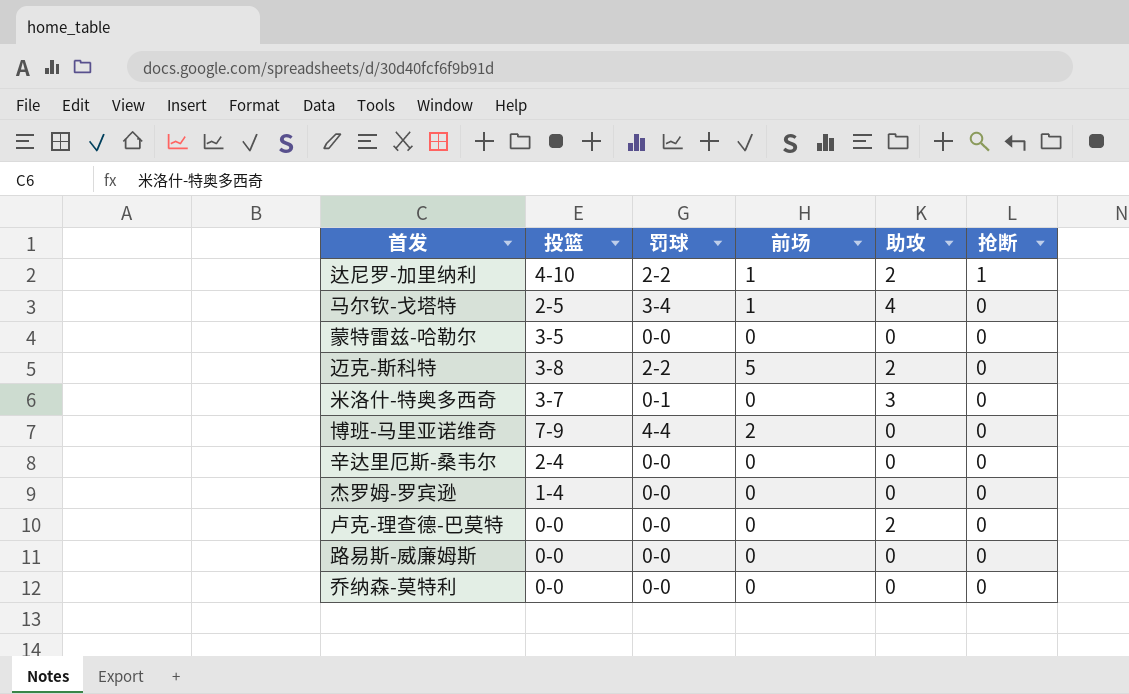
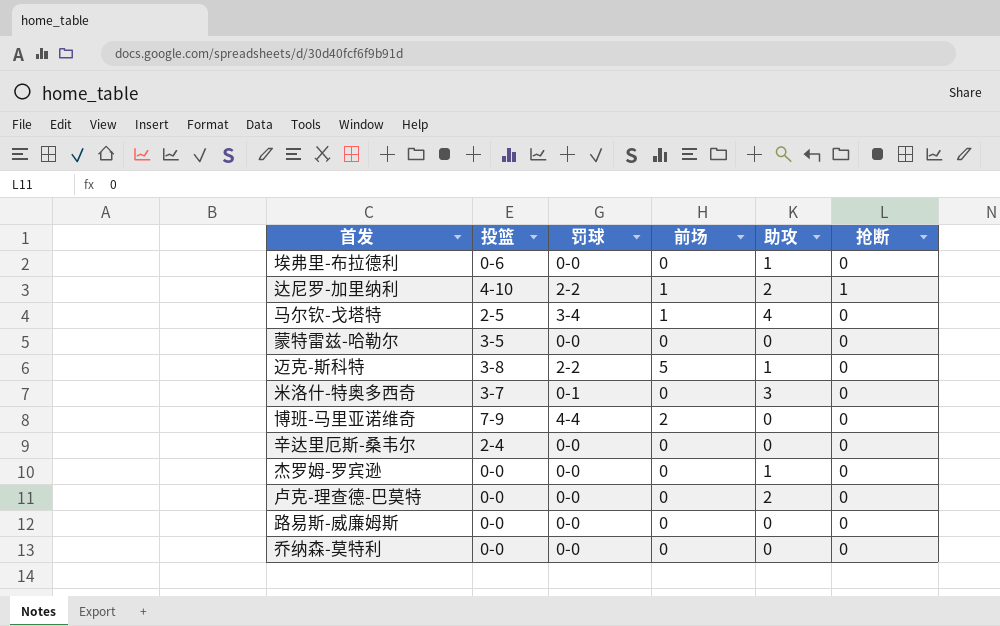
row 埃弗里-布拉德利: none -> 0-6 | 0-0 | 0 | 1 | 0
迈克-斯科特 | 助攻: 2 -> 1
杰罗姆-罗宾逊 | 投篮: 1-4 -> 0-0
杰罗姆-罗宾逊 | 助攻: 0 -> 1

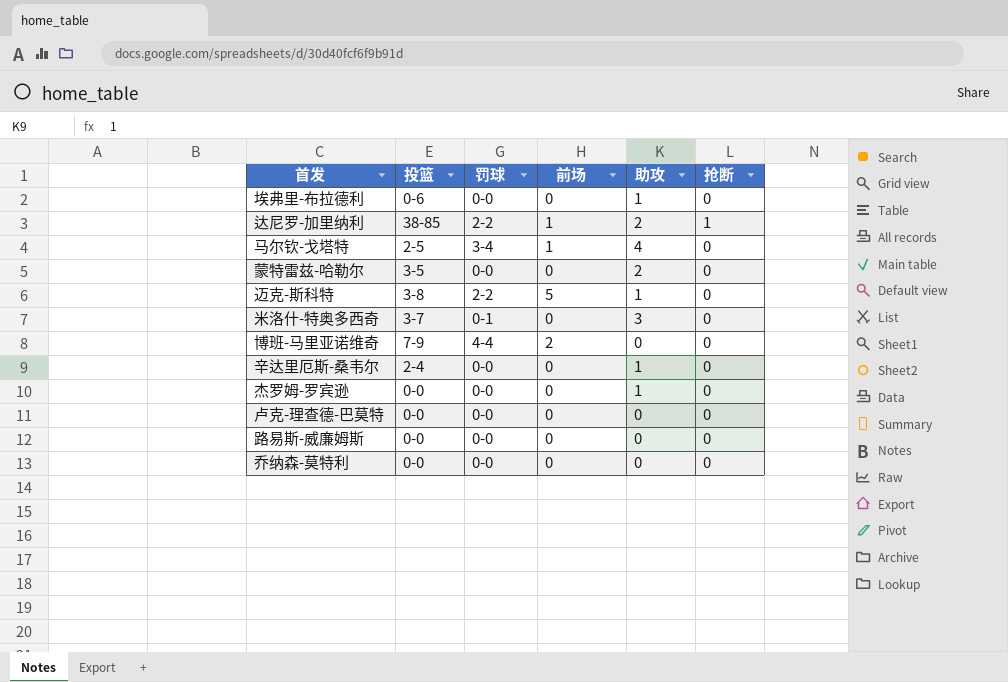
达尼罗-加里纳利 | 投篮: 4-10 -> 38-85
蒙特雷兹-哈勒尔 | 助攻: 0 -> 2
辛达里厄斯-桑韦尔 | 助攻: 0 -> 1
卢克-理查德-巴莫特 | 助攻: 2 -> 0

